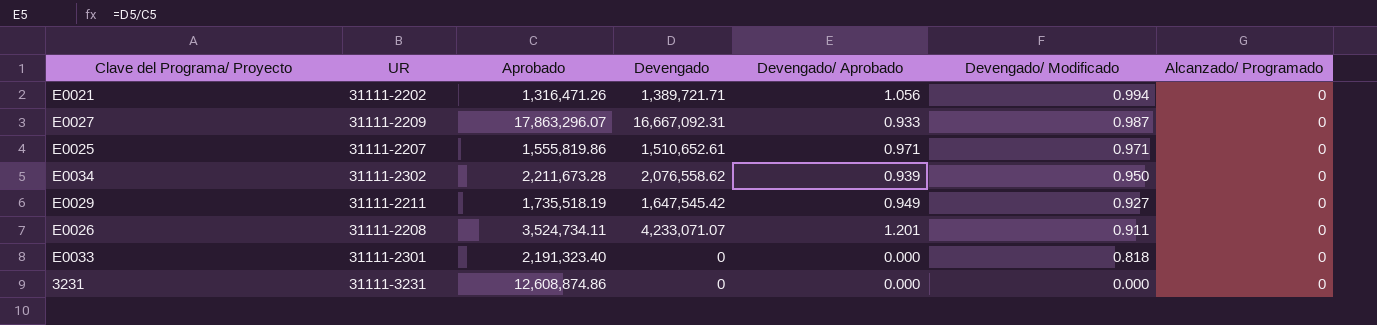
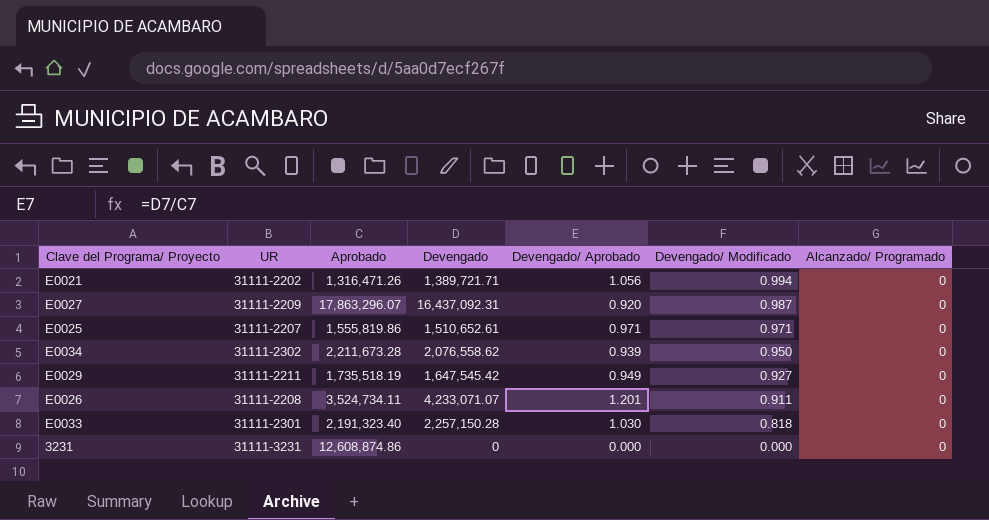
E0027 | Devengado: 16,667,092.31 -> 16,437,092.31
E0027 | Devengado/ Aprobado: 0.933 -> 0.920
E0033 | Devengado: 0 -> 2,257,150.28
E0033 | Devengado/ Aprobado: 0.000 -> 1.030

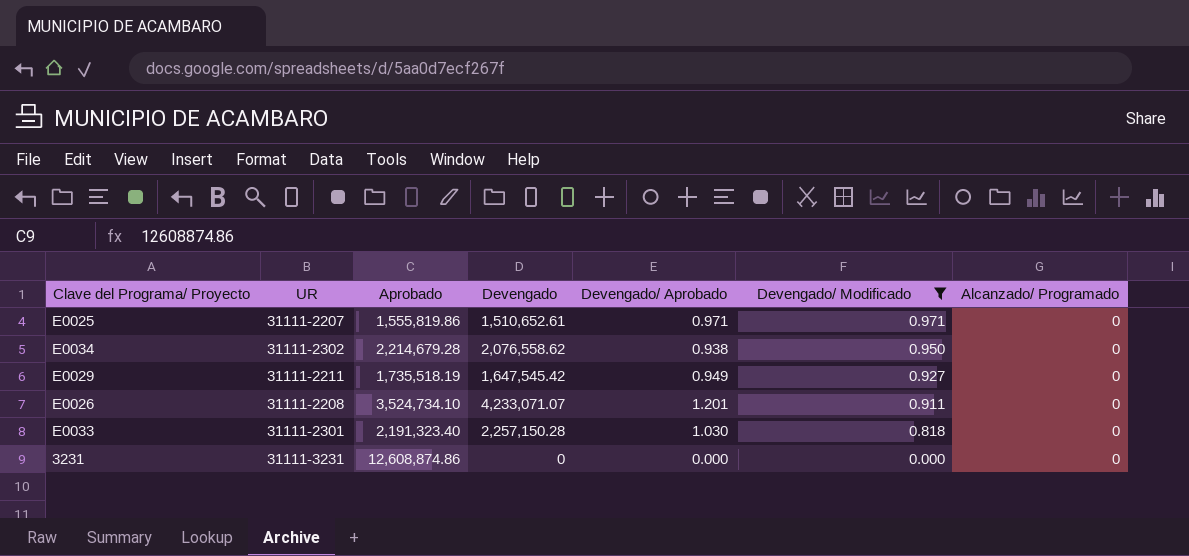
filter: none -> Devengado/ Modificado <= 0.971
E0034 | Aprobado: 2,211,673.28 -> 2,214,679.28
E0034 | Devengado/ Aprobado: 0.939 -> 0.938
E0026 | Aprobado: 3,524,734.11 -> 3,524,734.10

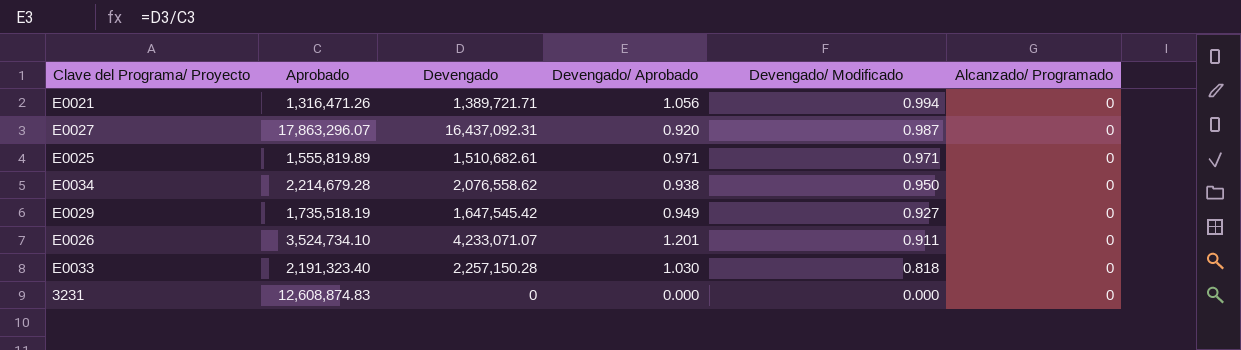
filter: Devengado/ Modificado <= 0.971 -> none
column UR | position: 2 -> none
E0025 | Aprobado: 1,555,819.86 -> 1,555,819.89
E0025 | Devengado: 1,510,652.61 -> 1,510,682.61
3231 | Aprobado: 12,608,874.86 -> 12,608,874.83

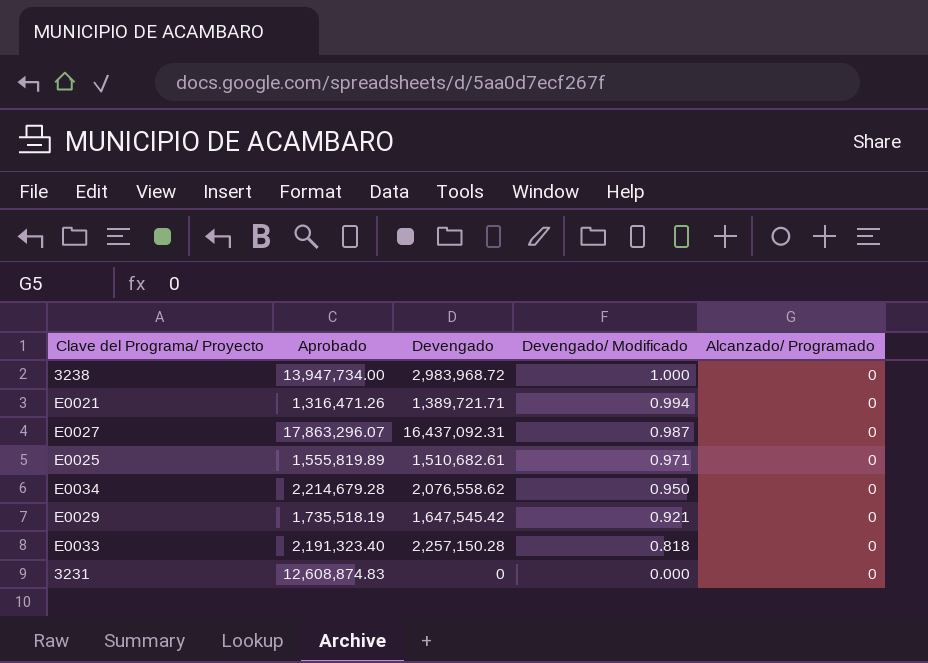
column Devengado/ Aprobado | formula: [Devengado] / [Aprobado] -> none
row E0026: 3,524,734.10 | 4,233,071.07 | 1.201 | 0.911 | 0 -> none
row 3238: none -> 13,947,734.00 | 2,983,968.72 | 1.000 | 0
E0029 | Devengado/ Modificado: 0.927 -> 0.921

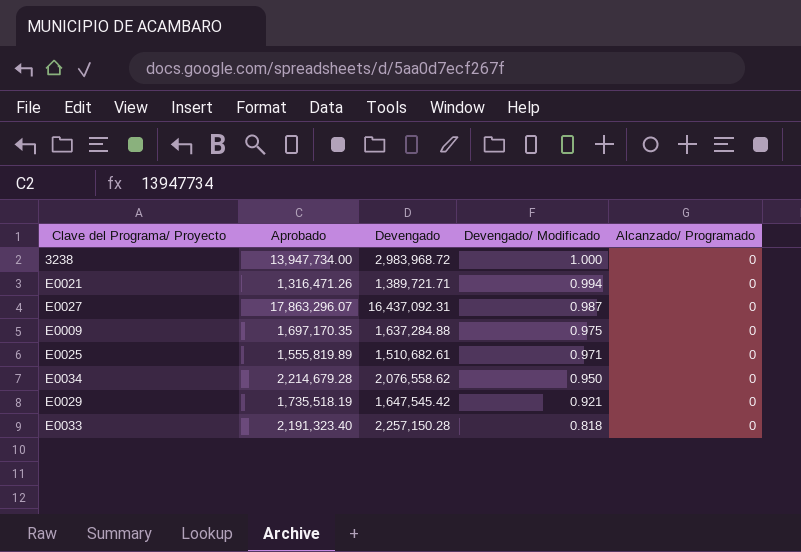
row 3231: 12,608,874.83 | 0 | 0.000 | 0 -> none
row E0009: none -> 1,697,170.35 | 1,637,284.88 | 0.975 | 0

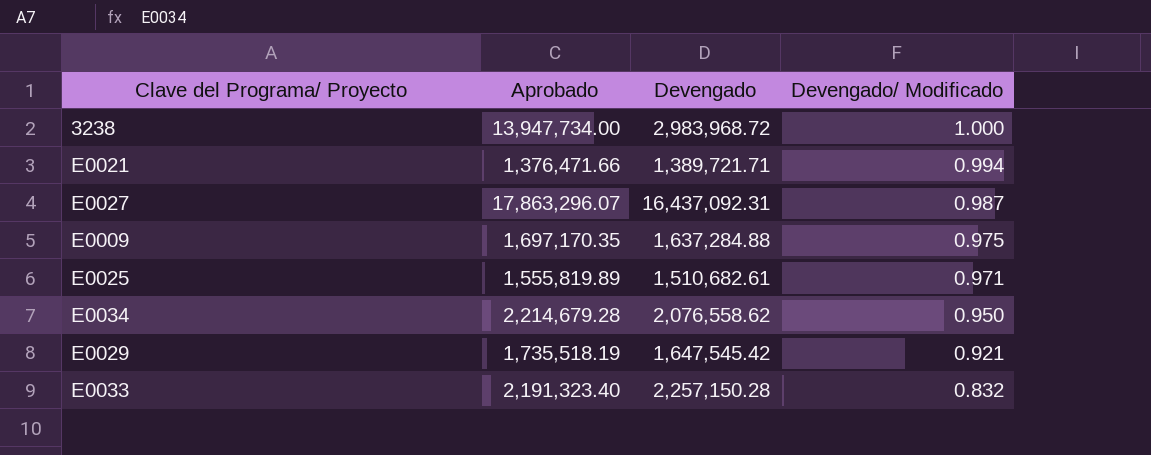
column Alcanzado/ Programado | position: 5 -> none
E0021 | Aprobado: 1,316,471.26 -> 1,376,471.66
E0033 | Devengado/ Modificado: 0.818 -> 0.832

